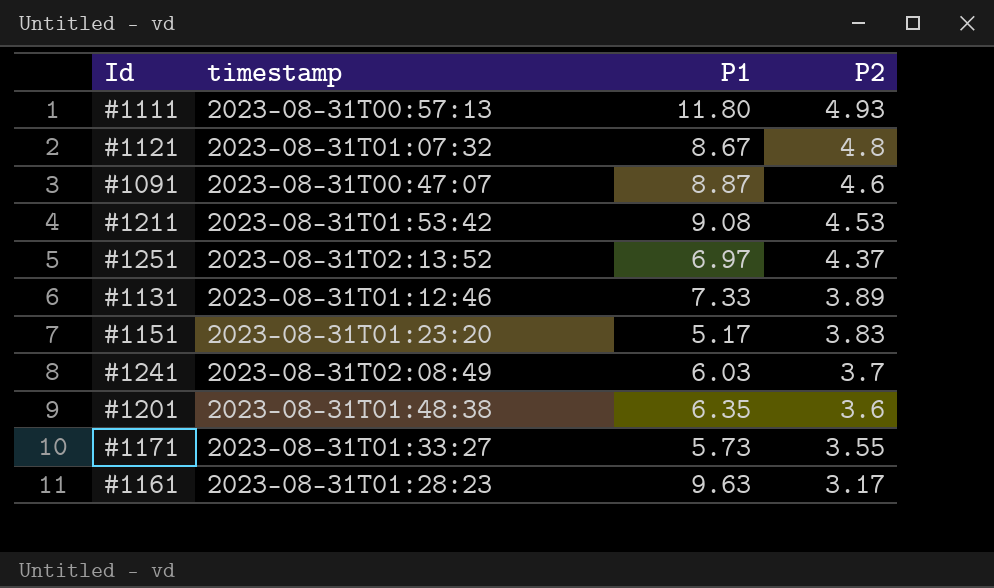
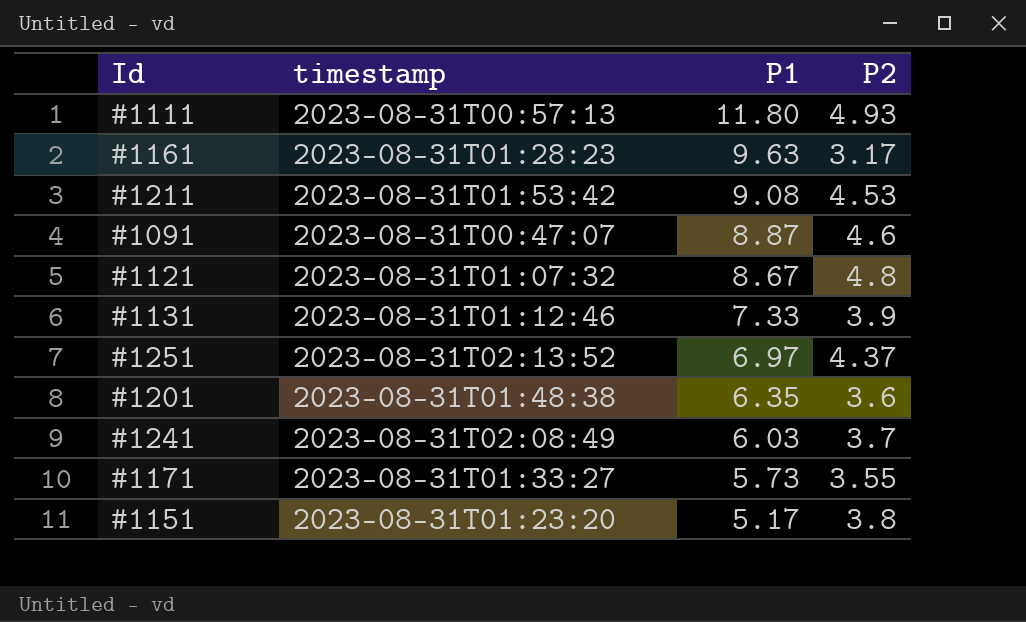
row order: P2 descending -> P1 descending
#1131 | P2: 3.89 -> 3.9
#1151 | P2: 3.83 -> 3.8

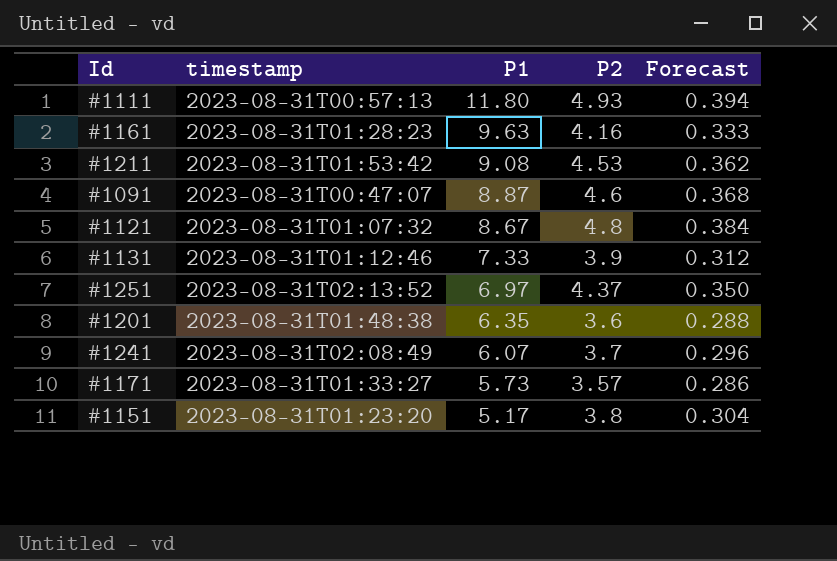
column Forecast | formula: none -> [P2] * 0.08
#1161 | P2: 3.17 -> 4.16
#1241 | P1: 6.03 -> 6.07
#1171 | P2: 3.55 -> 3.57

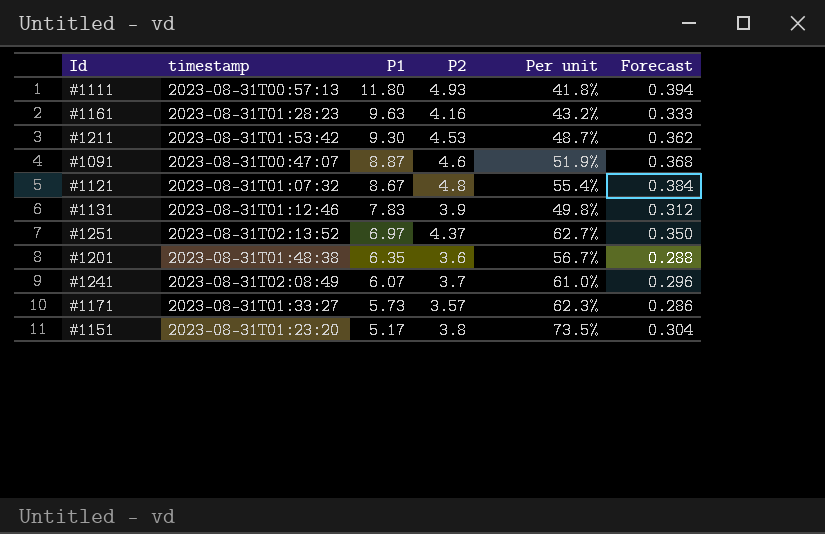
column Per unit | formula: none -> [P2] / [P1]
#1211 | P1: 9.08 -> 9.30
#1131 | P1: 7.33 -> 7.83

